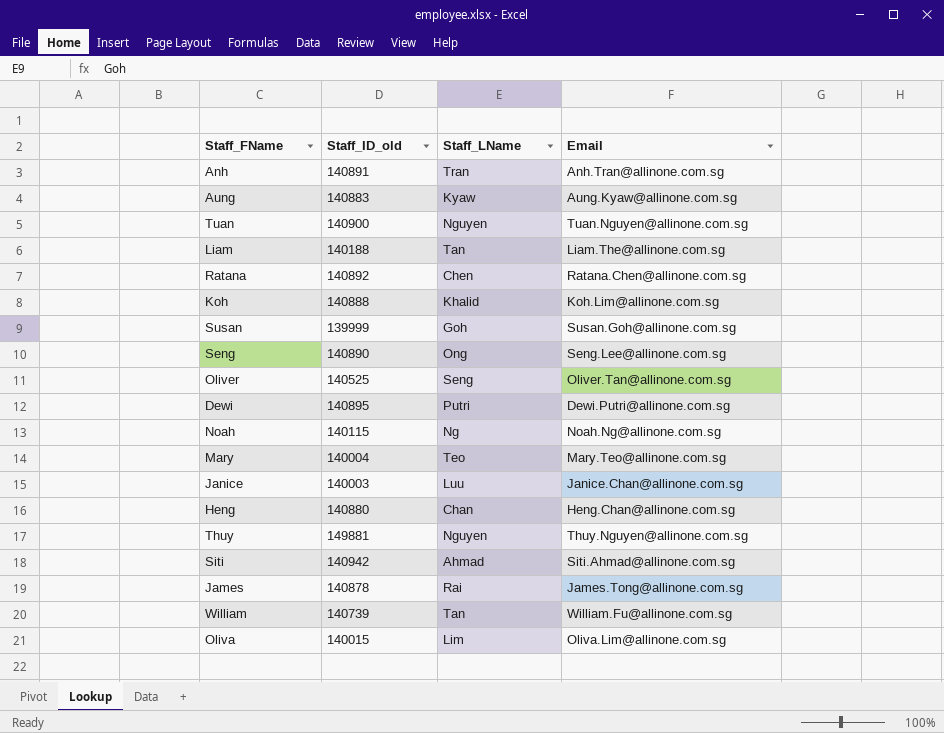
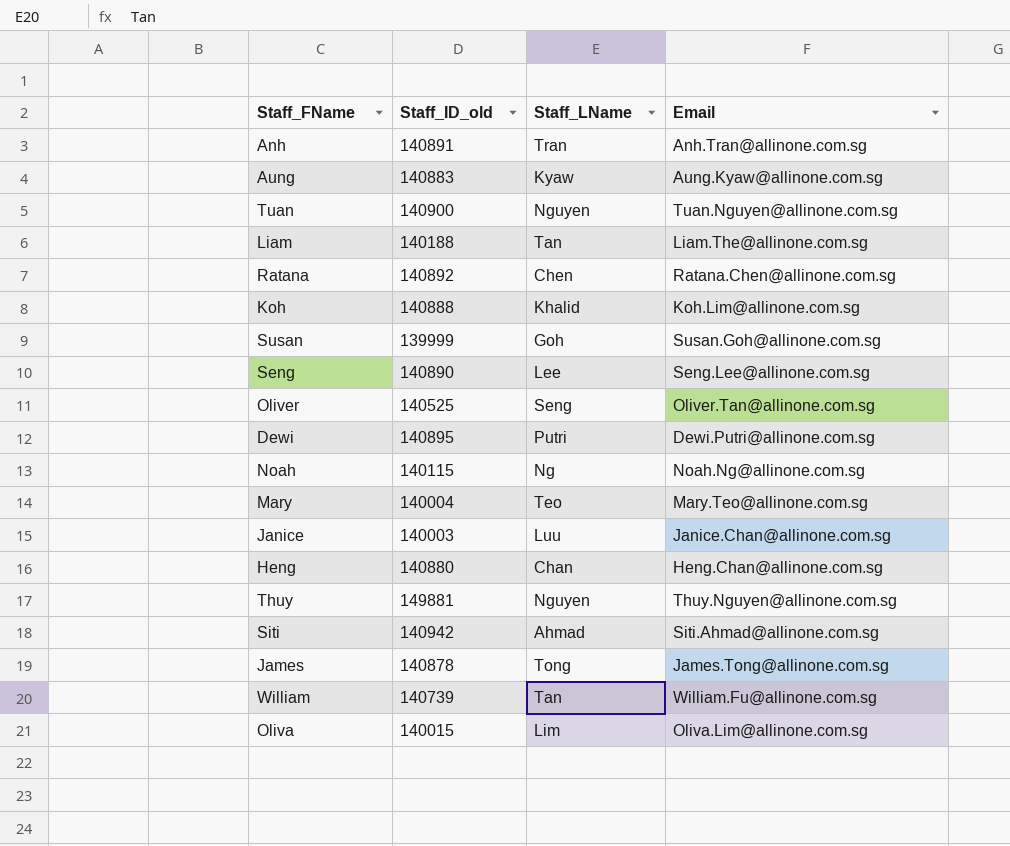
Seng | Staff_LName: Ong -> Lee
James | Staff_LName: Rai -> Tong

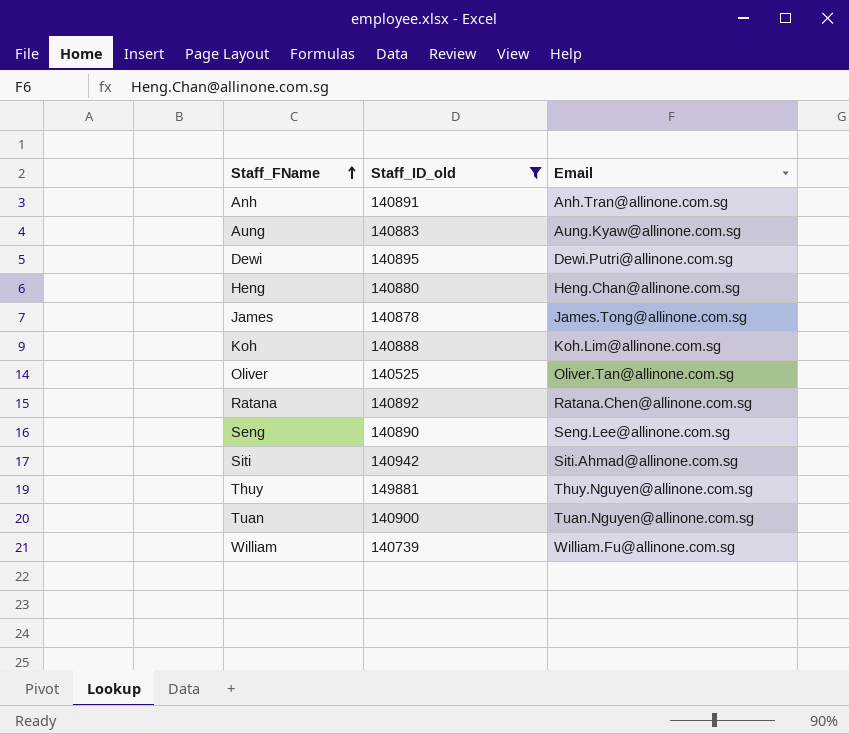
filter: none -> Staff_ID_old >= 140525
row order: none -> Staff_FName ascending
column Staff_LName | position: 3 -> none

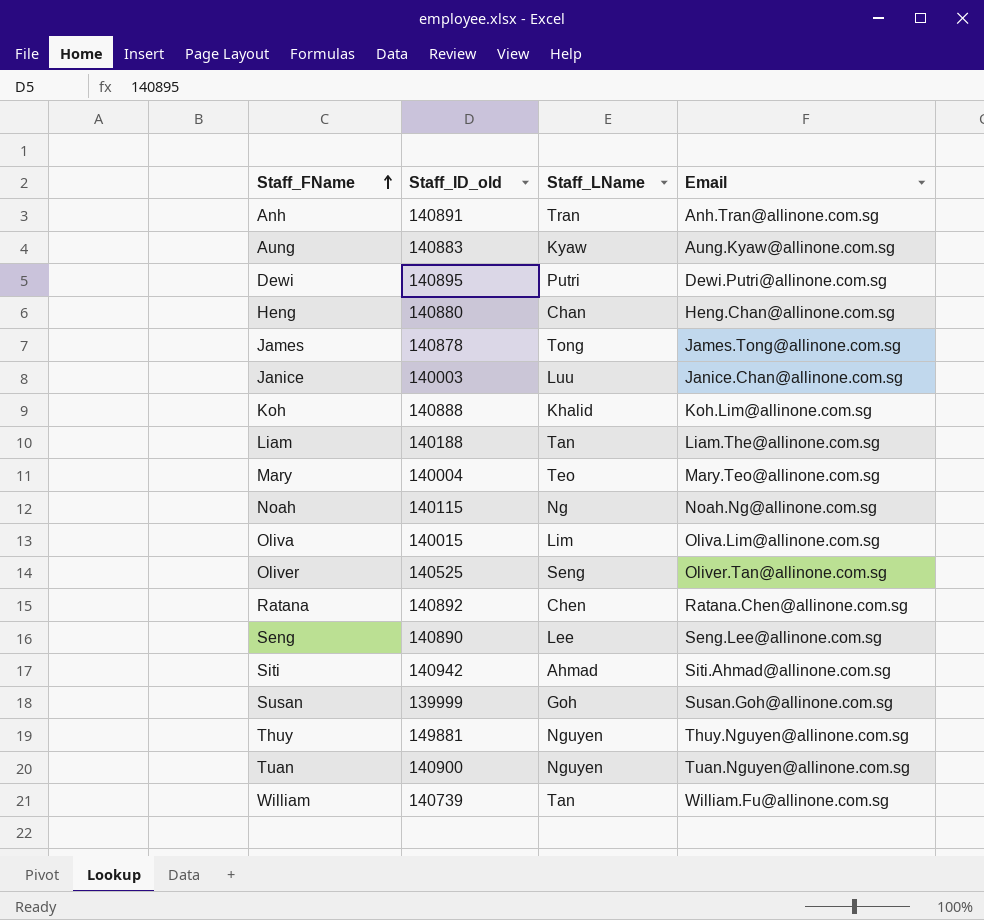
filter: Staff_ID_old >= 140525 -> none
column Staff_LName | position: none -> 3

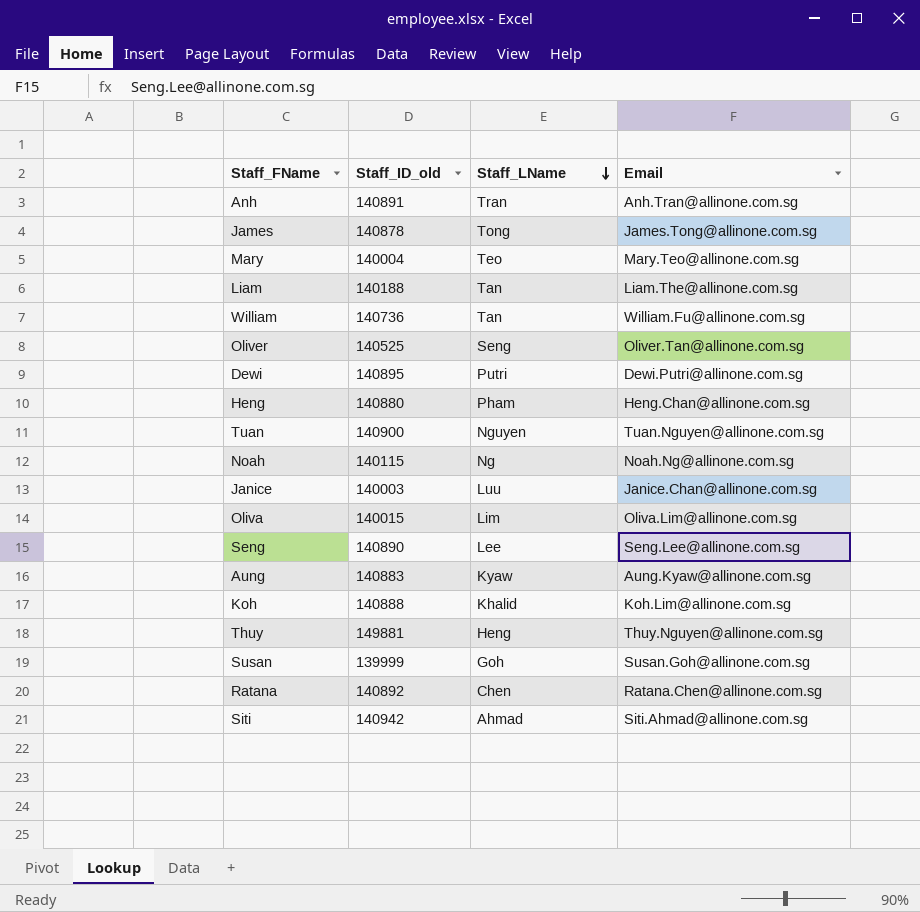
row order: Staff_FName ascending -> Staff_LName descending
William | Staff_ID_old: 140739 -> 140736
Heng | Staff_LName: Chan -> Pham
Thuy | Staff_LName: Nguyen -> Heng

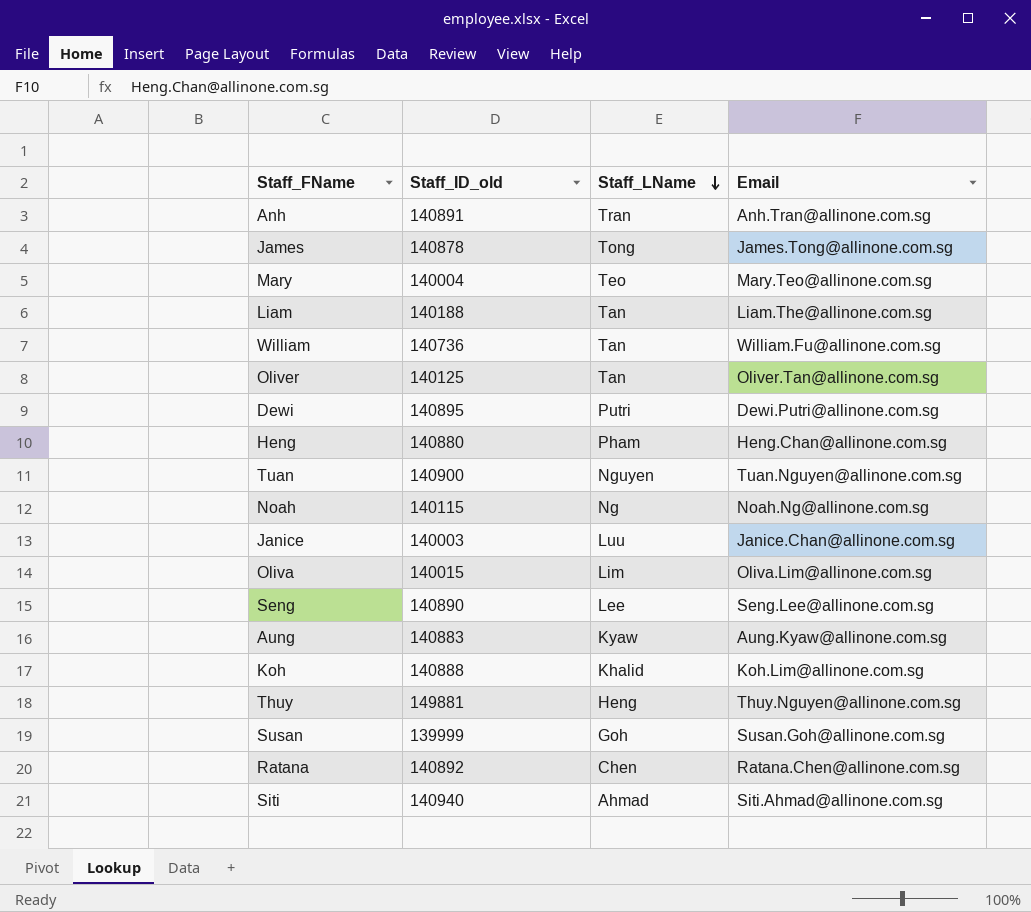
Oliver | Staff_ID_old: 140525 -> 140125
Oliver | Staff_LName: Seng -> Tan
Siti | Staff_ID_old: 140942 -> 140940

